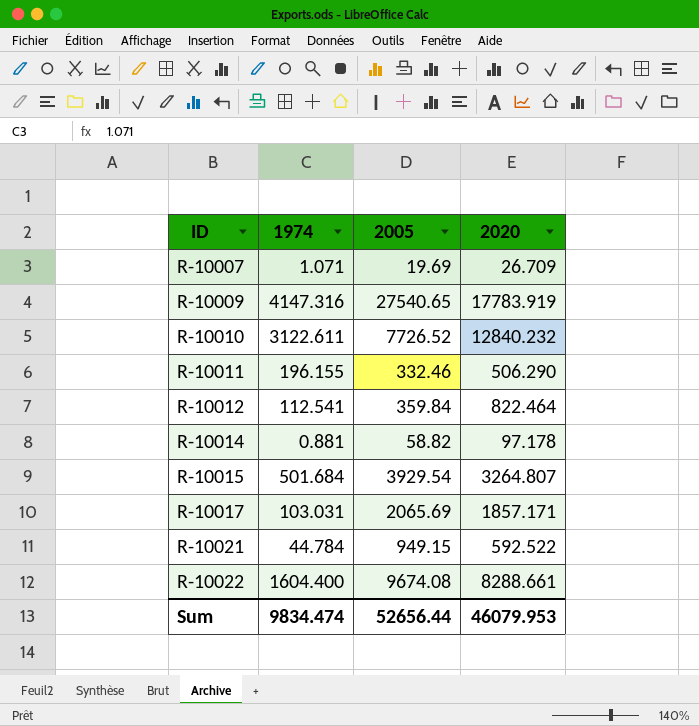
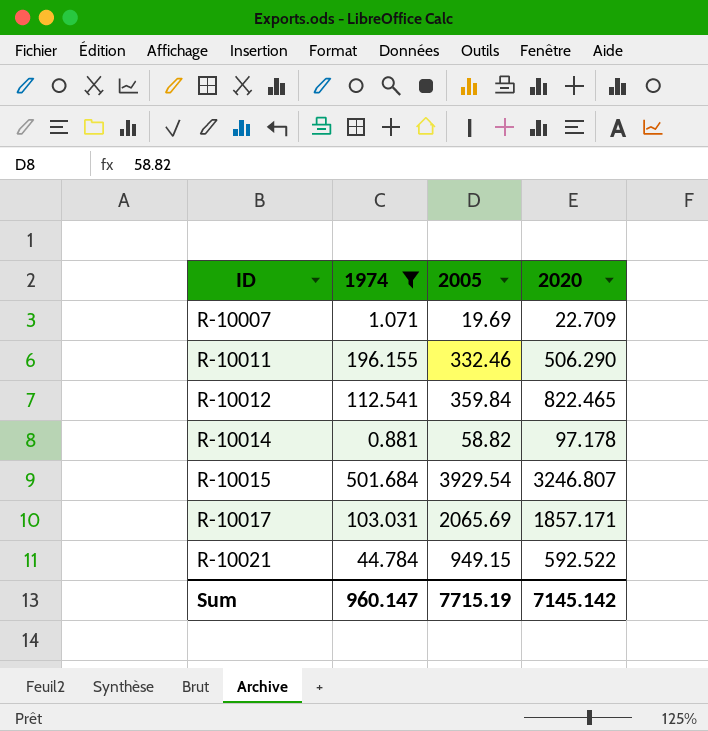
filter: none -> 1974 <= 501.684
R-10007 | 2020: 26.709 -> 22.709
R-10012 | 2020: 822.464 -> 822.465
R-10015 | 2020: 3264.807 -> 3246.807
Sum | 1974: 9834.474 -> 960.147
Sum | 2005: 52656.44 -> 7715.19
Sum | 2020: 46079.953 -> 7145.142

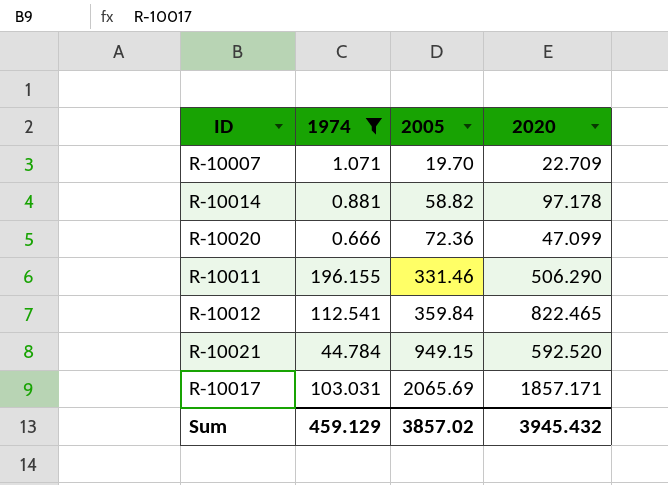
row order: ID ascending -> 2005 ascending
row R-10015: 501.684 | 3929.54 | 3246.807 -> none
R-10007 | 2005: 19.69 -> 19.70
row R-10020: none -> 0.666 | 72.36 | 47.099
R-10011 | 2005: 332.46 -> 331.46
R-10021 | 2020: 592.522 -> 592.520
Sum | 1974: 960.147 -> 459.129
Sum | 2005: 7715.19 -> 3857.02
Sum | 2020: 7145.142 -> 3945.432

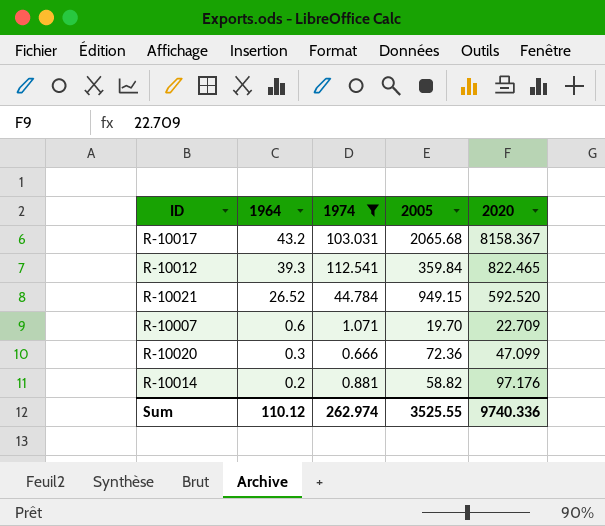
row order: 2005 ascending -> 1964 descending
column 1964 | position: none -> 2
row R-10011: 196.155 | 331.46 | 506.290 -> none
R-10017 | 2005: 2065.69 -> 2065.68
R-10017 | 2020: 1857.171 -> 8158.367
R-10014 | 2020: 97.178 -> 97.176
Sum | 1974: 459.129 -> 262.974
Sum | 2005: 3857.02 -> 3525.55
Sum | 2020: 3945.432 -> 9740.336

